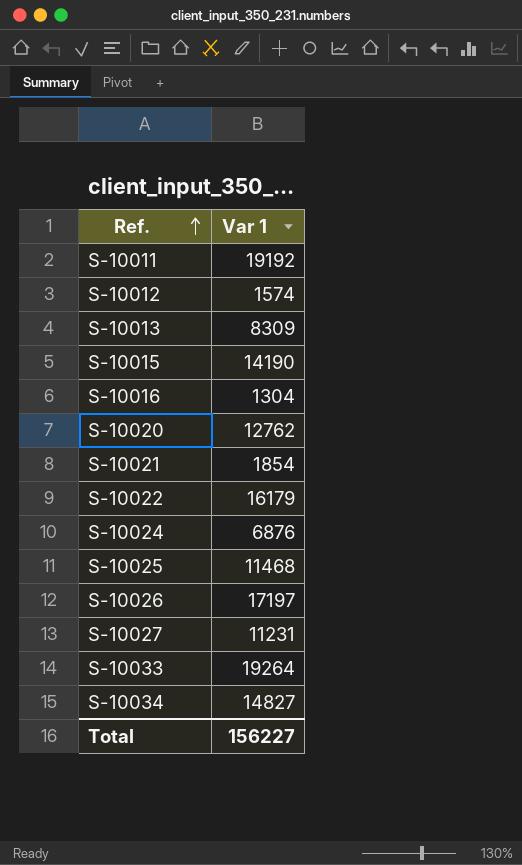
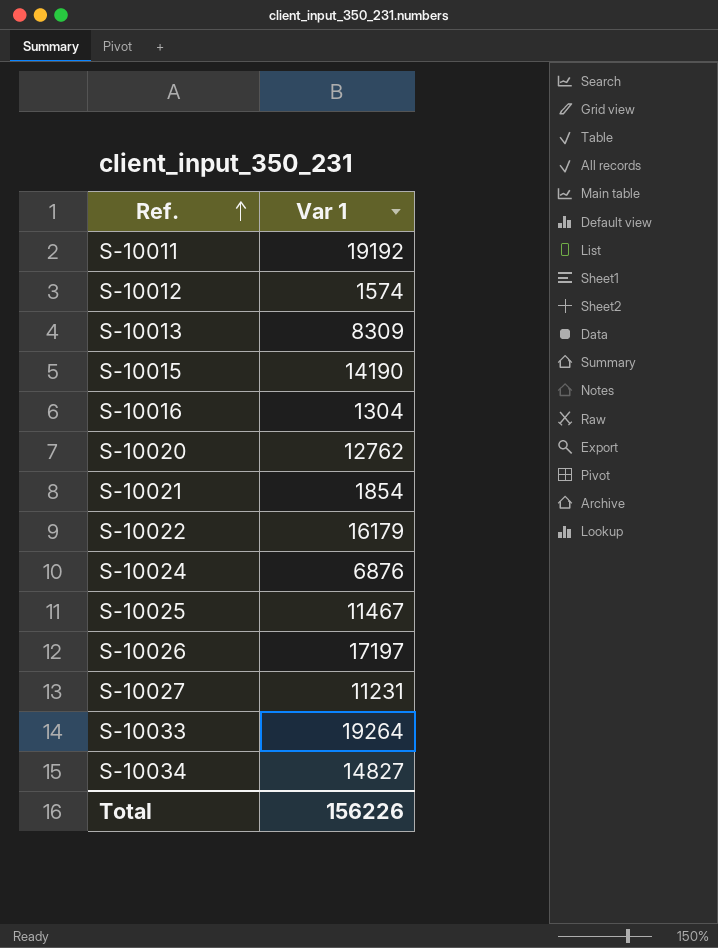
S-10025 | Var 1: 11468 -> 11467
Total | Var 1: 156227 -> 156226

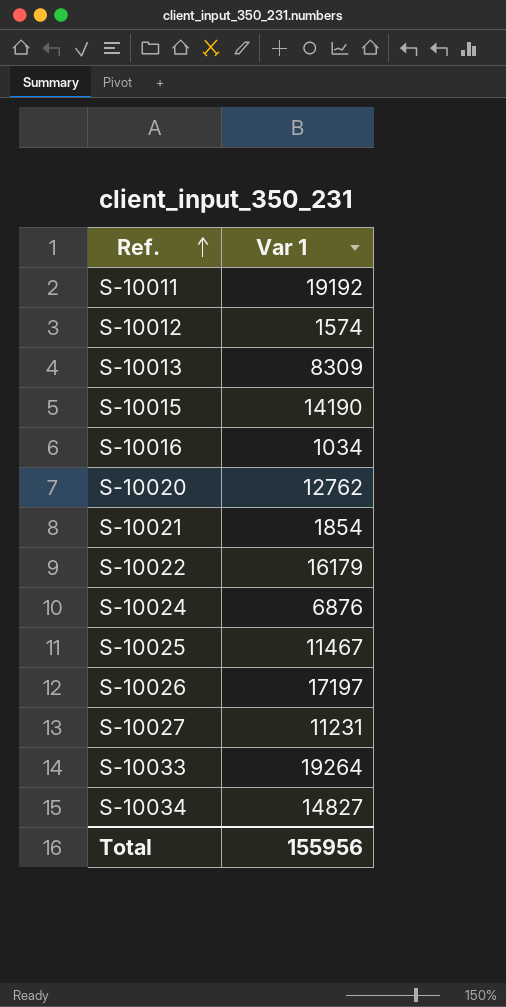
S-10016 | Var 1: 1304 -> 1034
Total | Var 1: 156226 -> 155956

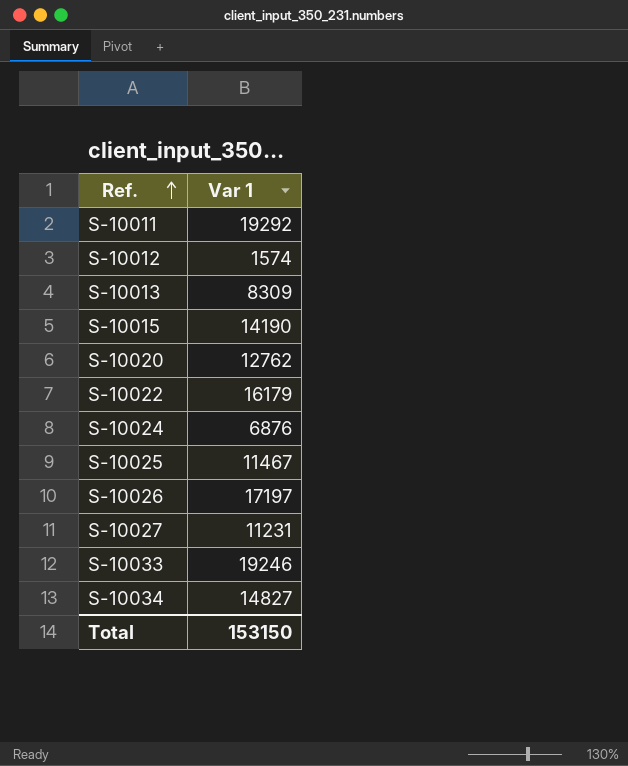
row S-10016: 1034 -> none
row S-10021: 1854 -> none
S-10011 | Var 1: 19192 -> 19292
S-10033 | Var 1: 19264 -> 19246
Total | Var 1: 155956 -> 153150

